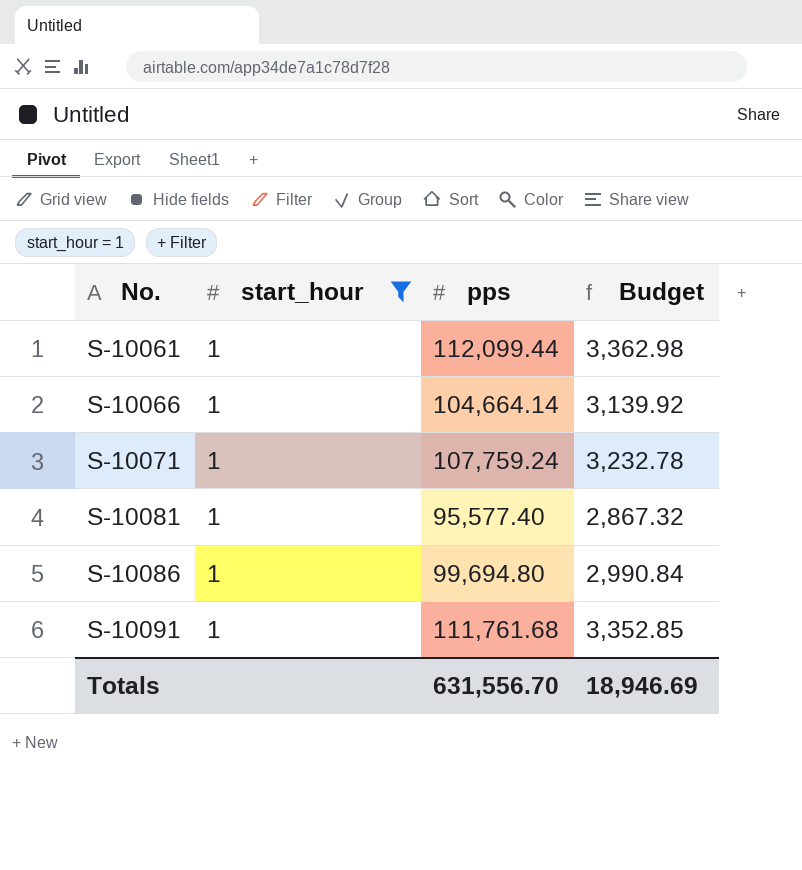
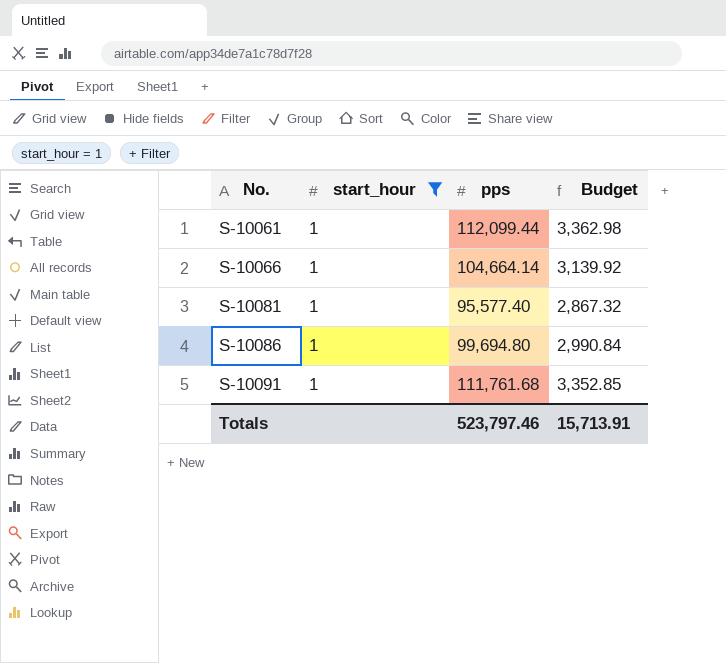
row S-10071: 1 | 107,759.24 | 3,232.78 -> none
Totals | pps: 631,556.70 -> 523,797.46
Totals | Budget: 18,946.69 -> 15,713.91

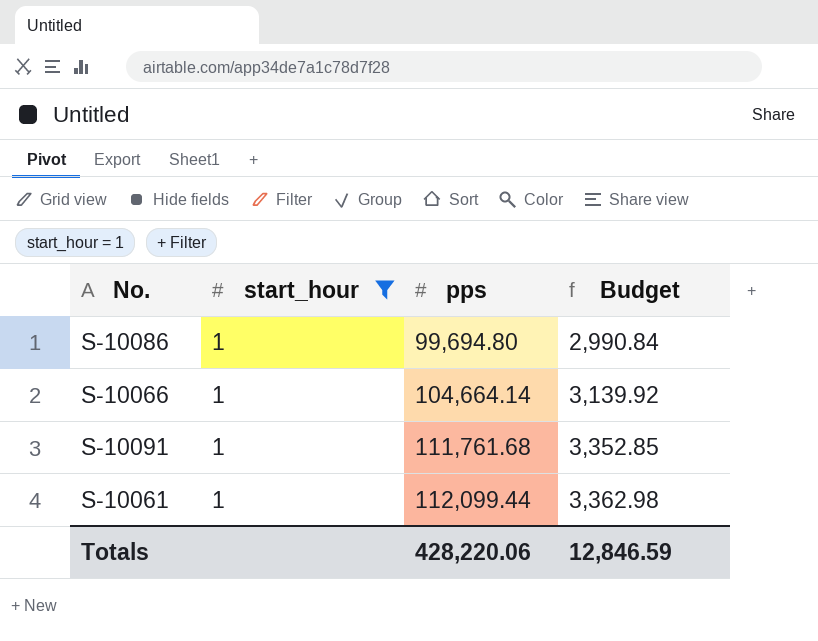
row order: No. ascending -> pps ascending
row S-10081: 1 | 95,577.40 | 2,867.32 -> none
Totals | pps: 523,797.46 -> 428,220.06
Totals | Budget: 15,713.91 -> 12,846.59

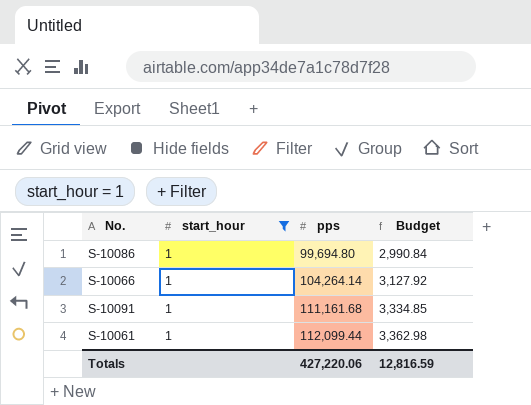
S-10066 | pps: 104,664.14 -> 104,264.14
S-10066 | Budget: 3,139.92 -> 3,127.92
S-10091 | pps: 111,761.68 -> 111,161.68
S-10091 | Budget: 3,352.85 -> 3,334.85
Totals | pps: 428,220.06 -> 427,220.06
Totals | Budget: 12,846.59 -> 12,816.59

